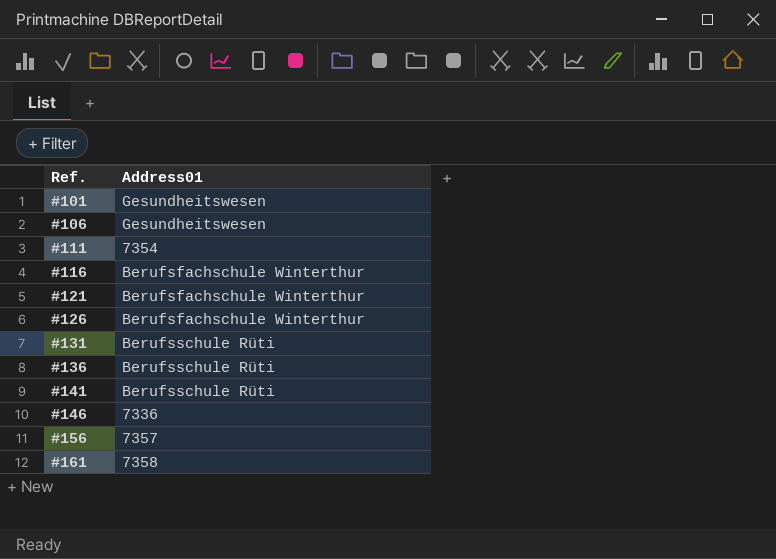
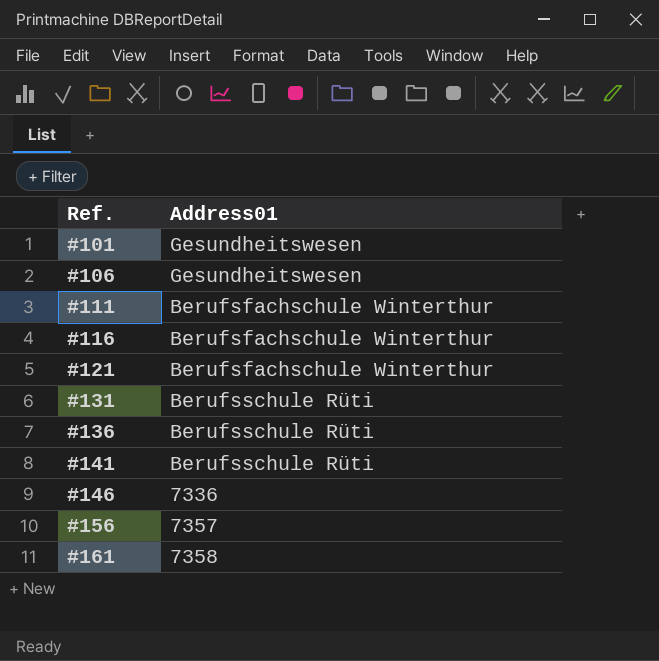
row #126: Berufsfachschule Winterthur -> none
#111 | Address01: 7354 -> Berufsfachschule Winterthur

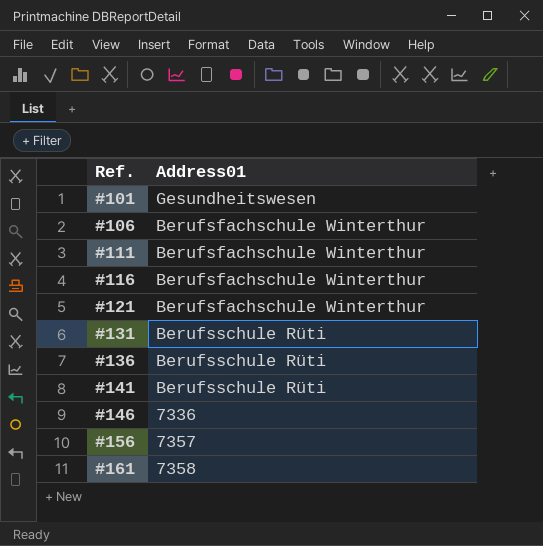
#106 | Address01: Gesundheitswesen -> Berufsfachschule Winterthur

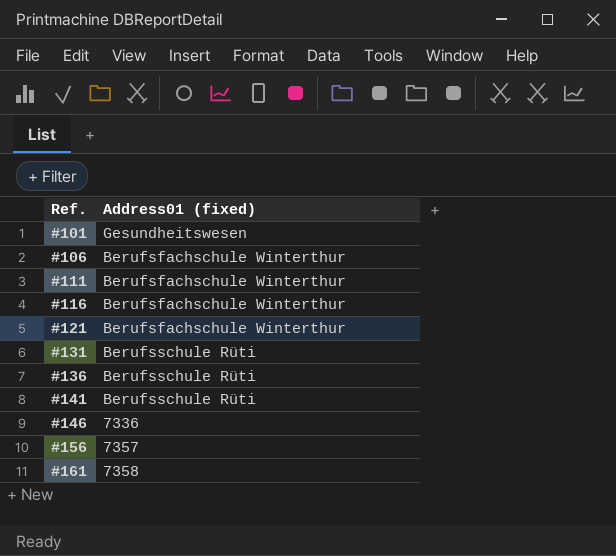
column name: Address01 -> Address01 (fixed)

